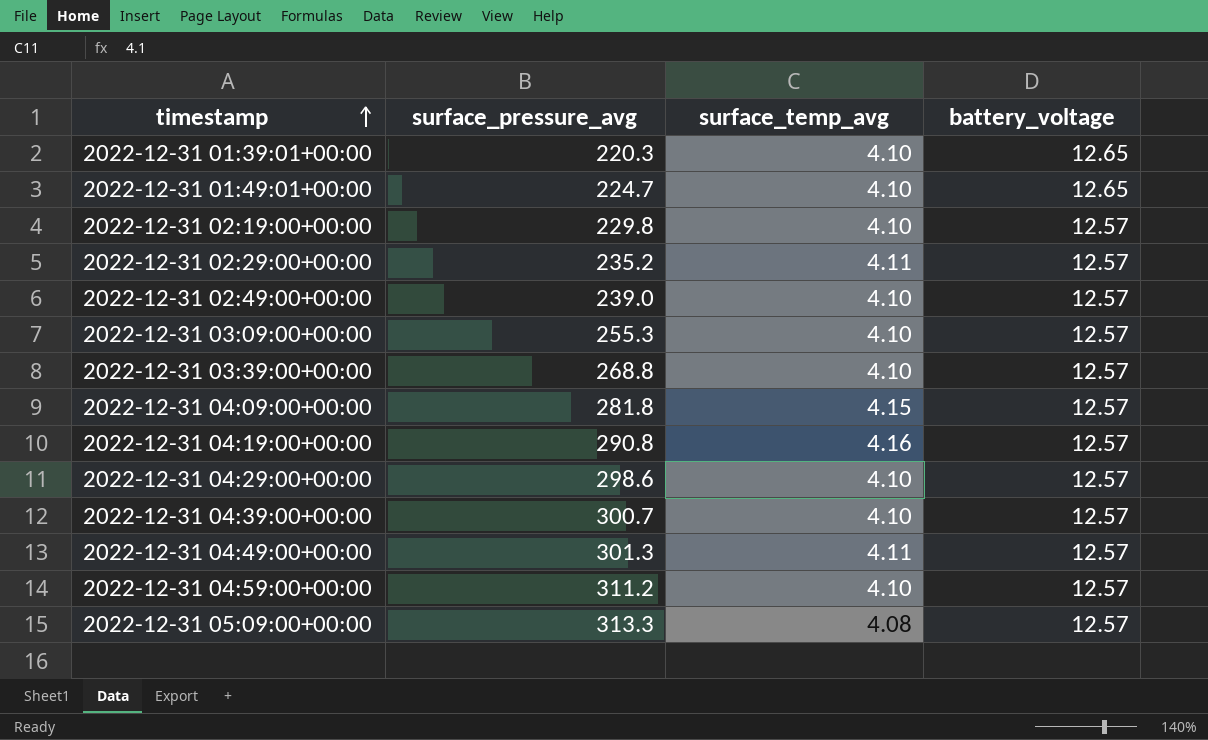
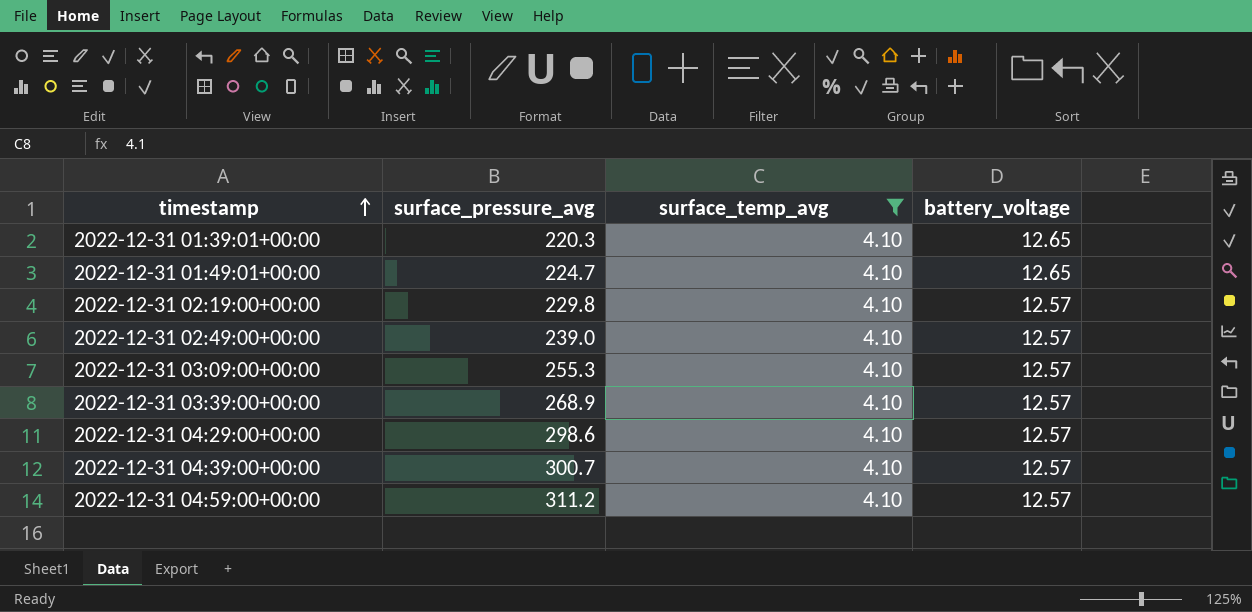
filter: none -> surface_temp_avg = 4.10
2022-12-31 03:39:00+00:00 | surface_pressure_avg: 268.8 -> 268.9

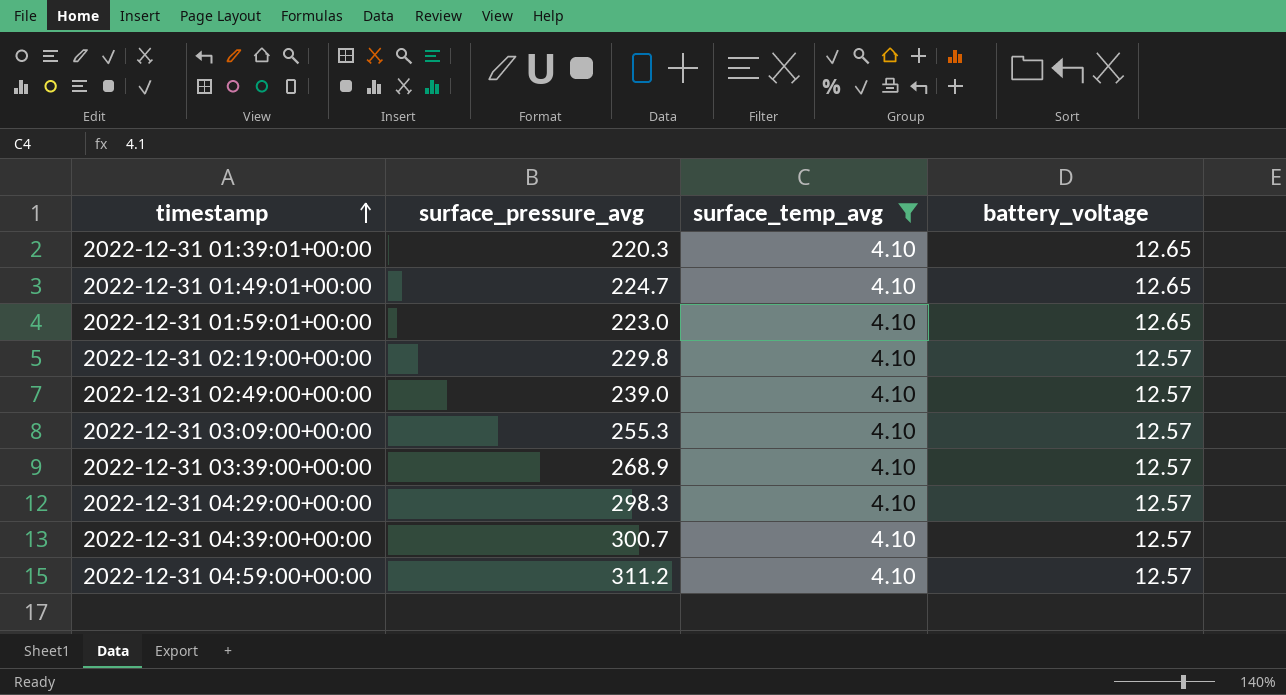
row 2022-12-31 01:59:01+00:00: none -> 223.0 | 4.10 | 12.65
2022-12-31 04:29:00+00:00 | surface_pressure_avg: 298.6 -> 298.3

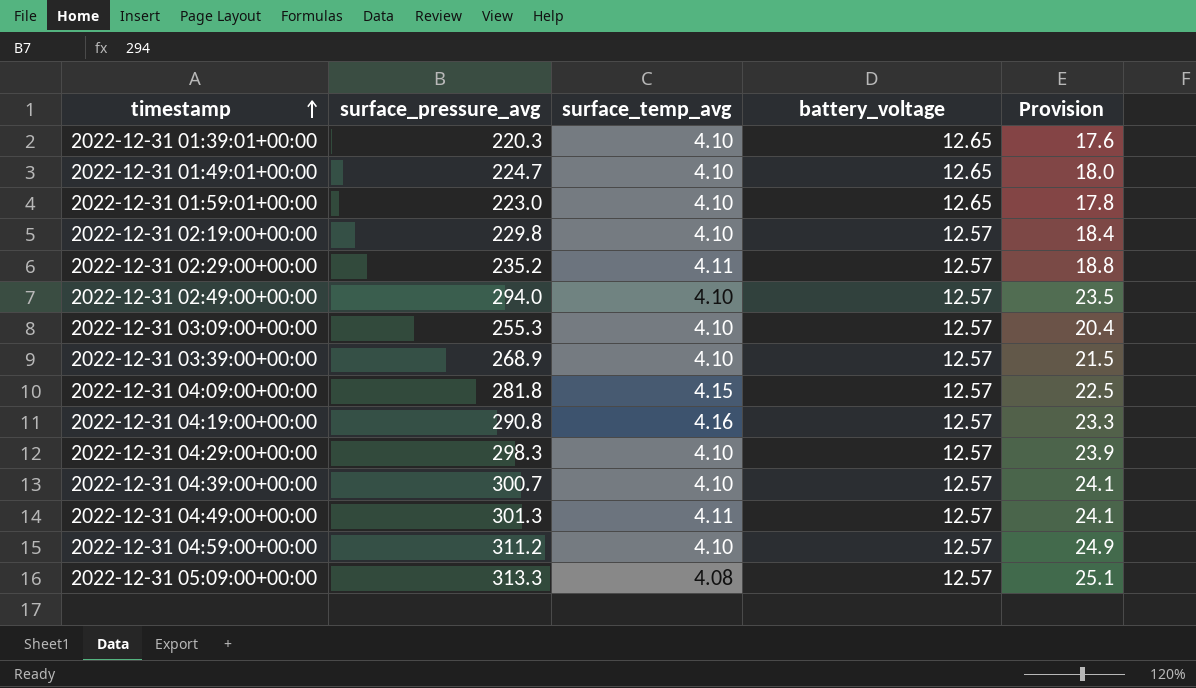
filter: surface_temp_avg = 4.10 -> none
column Provision | formula: none -> [surface_pressure_avg] * 0.08
2022-12-31 02:49:00+00:00 | surface_pressure_avg: 239.0 -> 294.0

